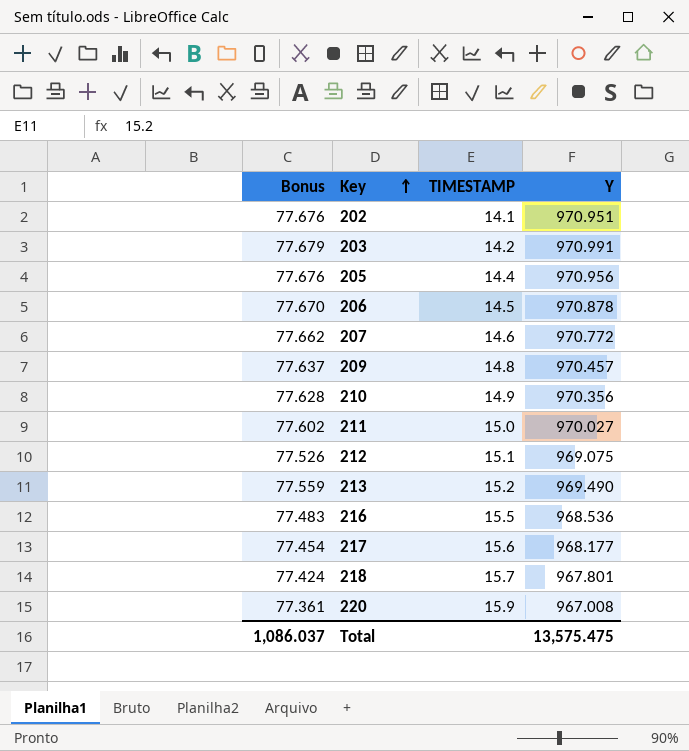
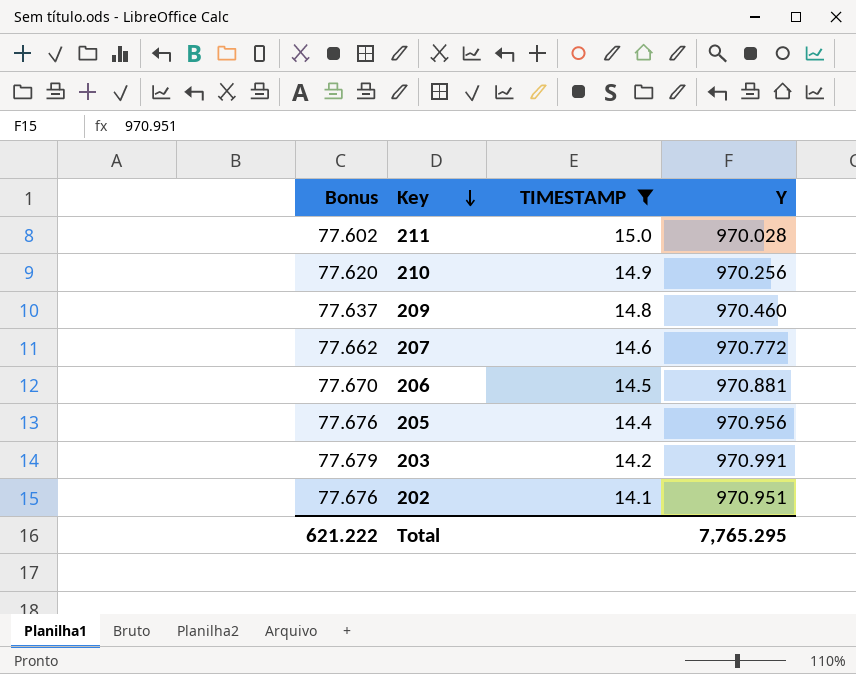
filter: none -> TIMESTAMP <= 15.0
row order: Key ascending -> Key descending
211 | Y: 970.027 -> 970.028
210 | Bonus: 77.628 -> 77.620
210 | Y: 970.356 -> 970.256
209 | Y: 970.457 -> 970.460
206 | Y: 970.878 -> 970.881
Total | Bonus: 1,086.037 -> 621.222
Total | Y: 13,575.475 -> 7,765.295

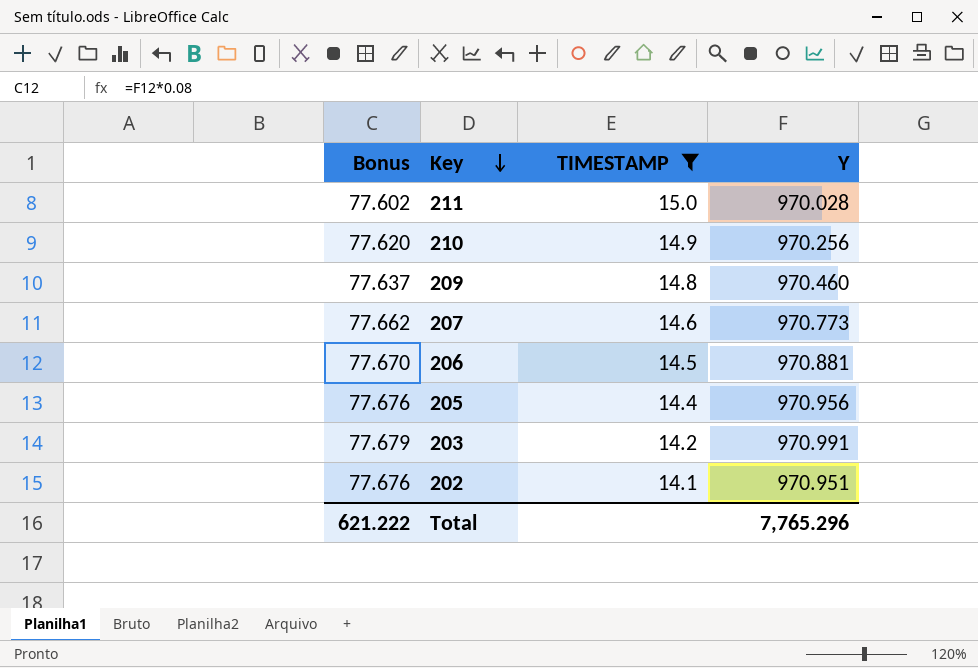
207 | Y: 970.772 -> 970.773
Total | Y: 7,765.295 -> 7,765.296

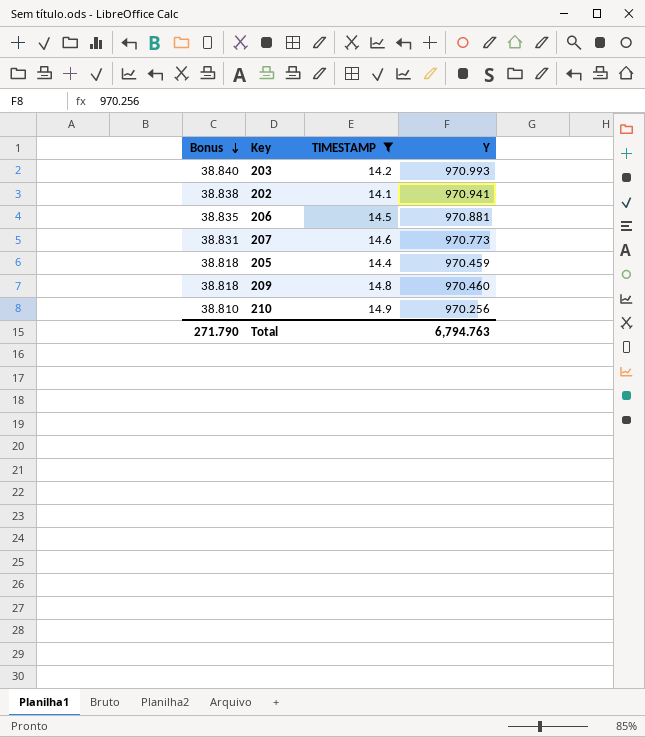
row order: Key descending -> Bonus descending
column Bonus | formula: [Y] * 0.08 -> [Y] * 0.04
row 211: 77.602 | 15.0 | 970.028 -> none
203 | Y: 970.991 -> 970.993
202 | Y: 970.951 -> 970.941
205 | Y: 970.956 -> 970.459
Total | Bonus: 621.222 -> 271.790
Total | Y: 7,765.296 -> 6,794.763

